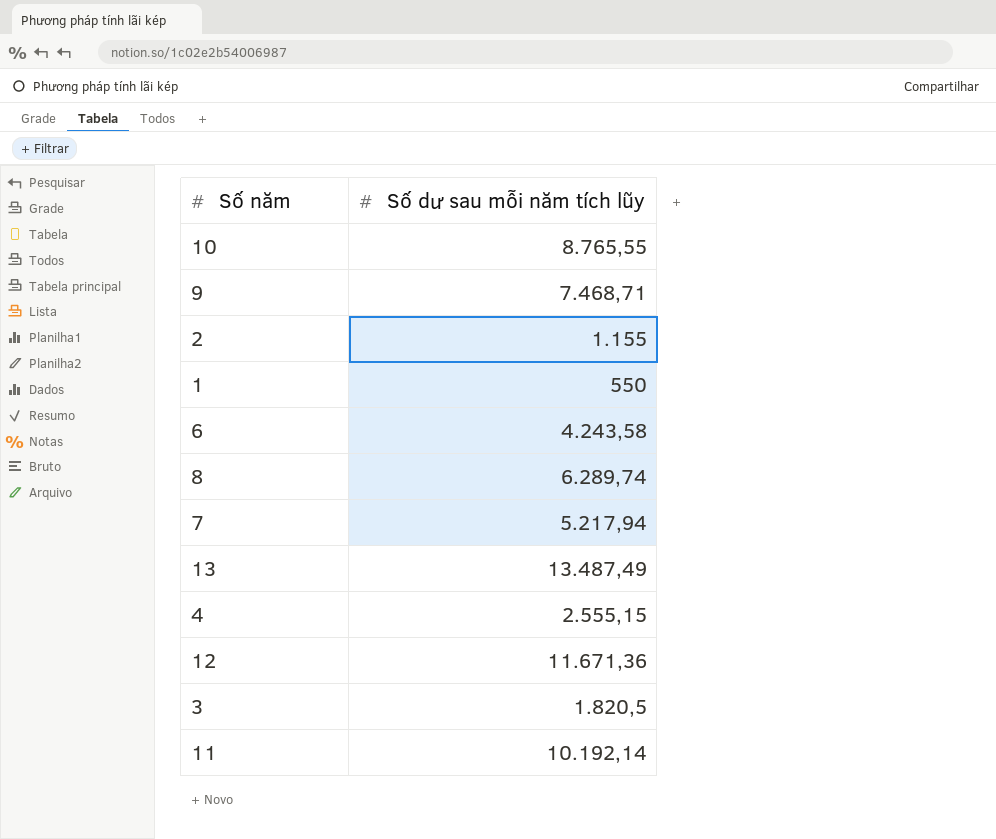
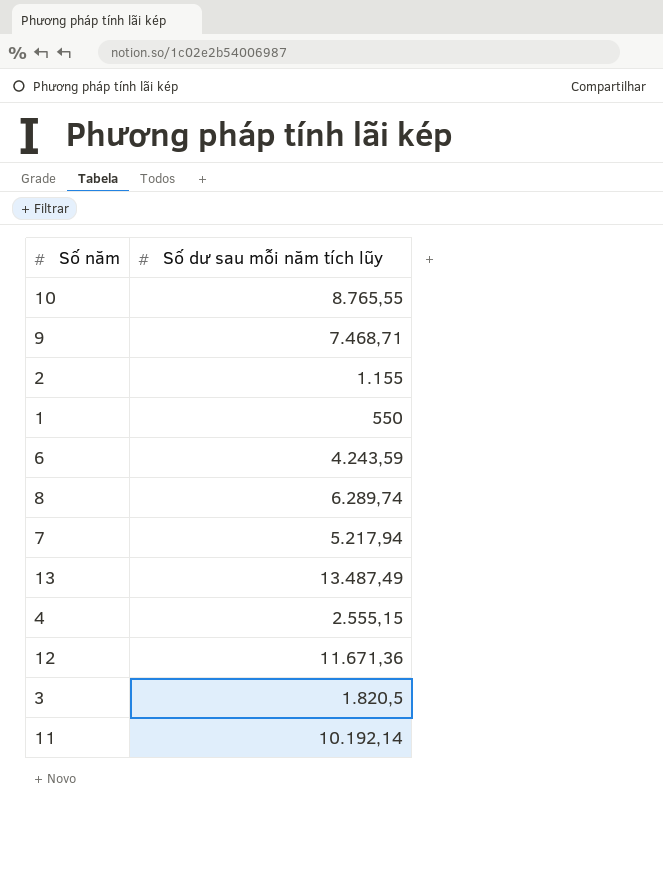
6 | Số dư sau mỗi năm tích lũy: 4.243,58 -> 4.243,59

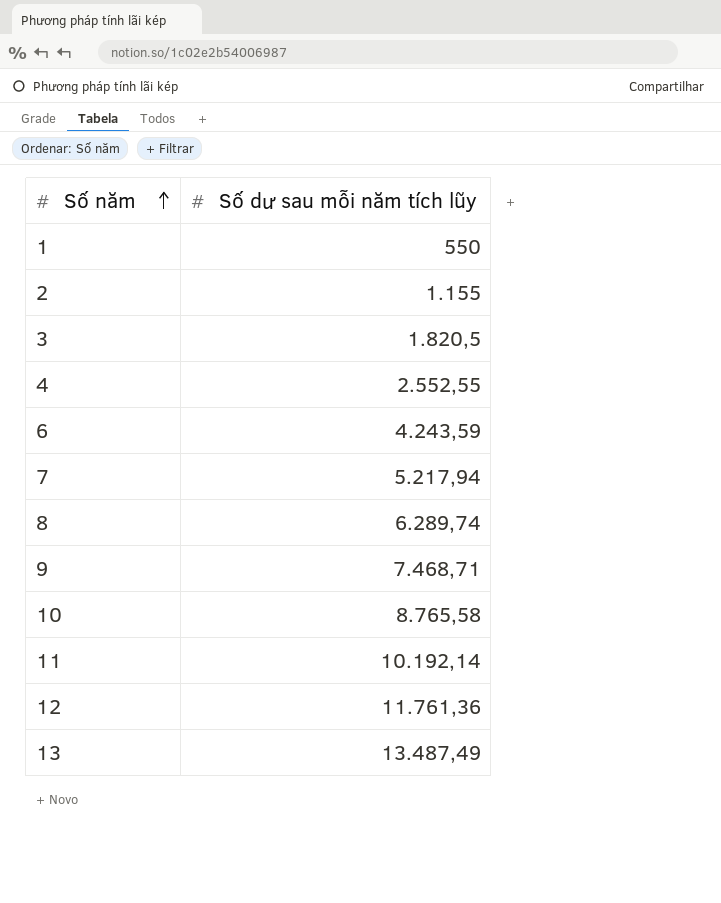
row order: none -> Số năm ascending
4 | Số dư sau mỗi năm tích lũy: 2.555,15 -> 2.552,55
10 | Số dư sau mỗi năm tích lũy: 8.765,55 -> 8.765,58
12 | Số dư sau mỗi năm tích lũy: 11.671,36 -> 11.761,36

